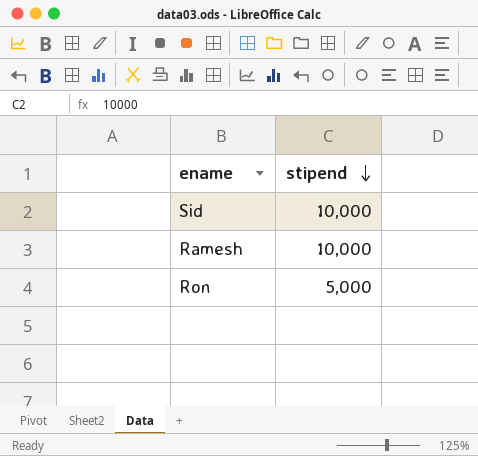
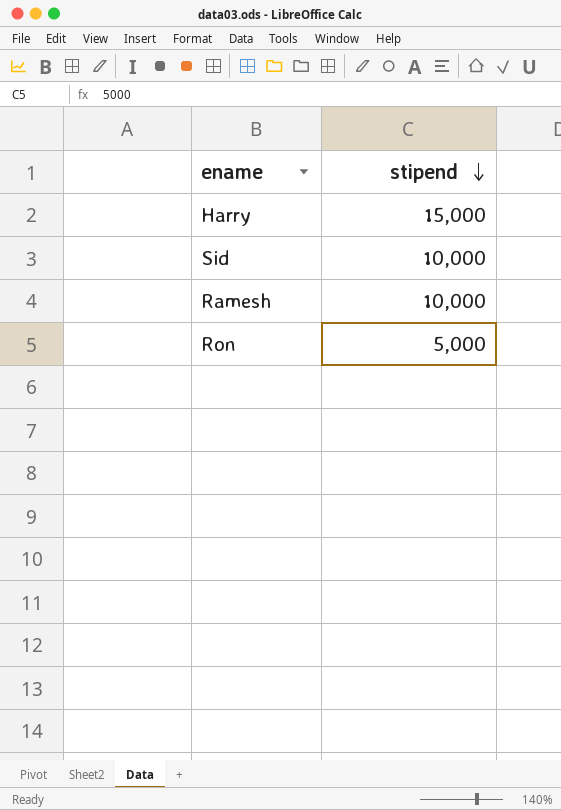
row Harry: none -> 15,000

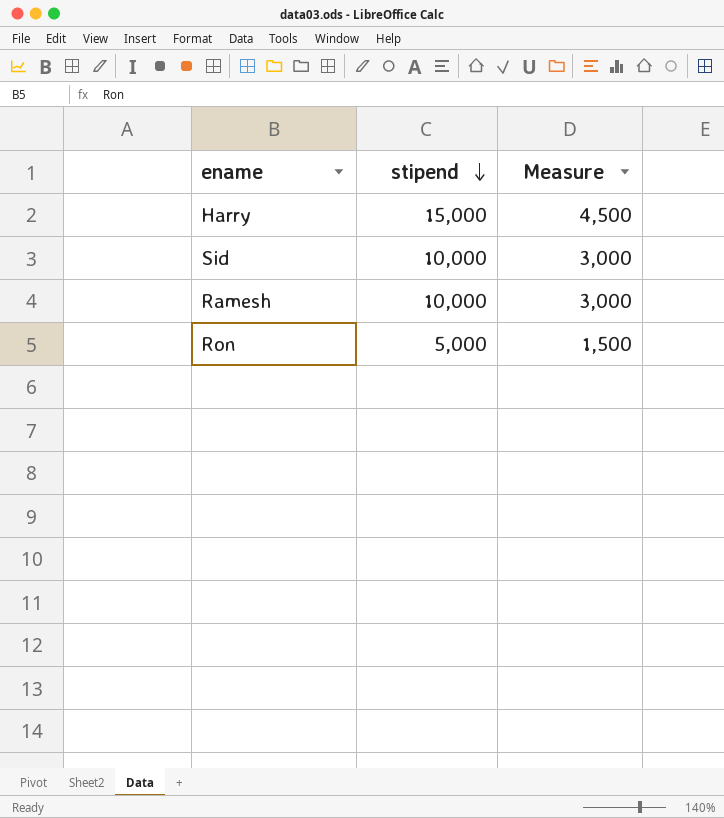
column Measure | formula: none -> [stipend] * 0.3

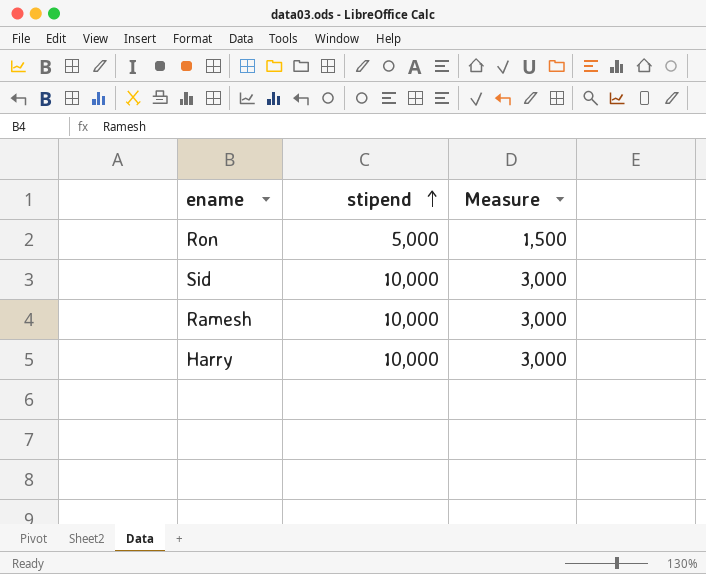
row order: stipend descending -> stipend ascending
Harry | stipend: 15,000 -> 10,000
Harry | Measure: 4,500 -> 3,000

